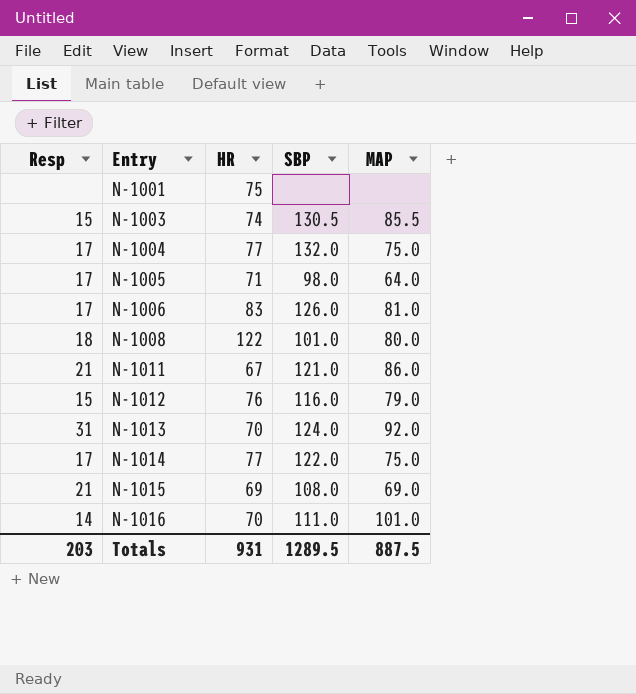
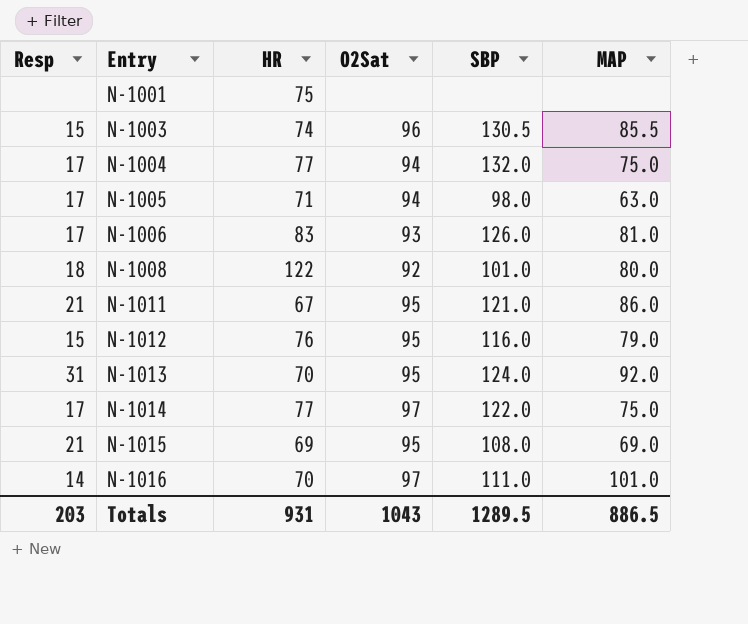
column O2Sat | position: none -> 4
N-1005 | MAP: 64.0 -> 63.0
Totals | MAP: 887.5 -> 886.5

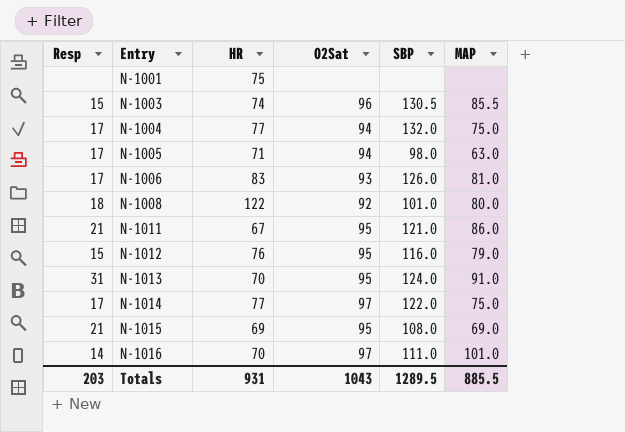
N-1013 | MAP: 92.0 -> 91.0
Totals | MAP: 886.5 -> 885.5

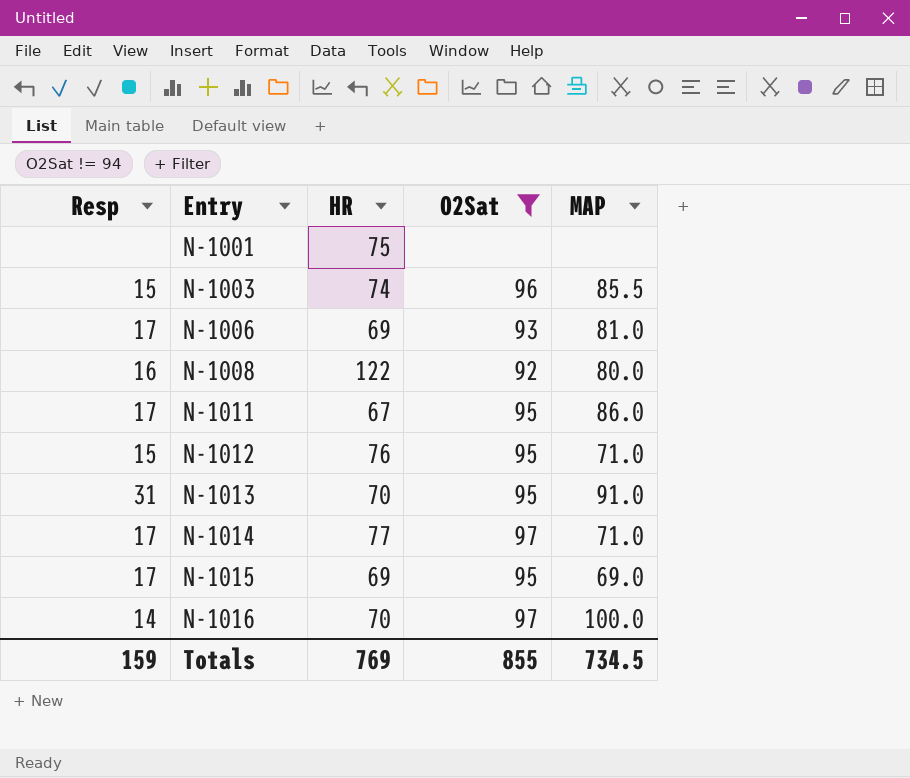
filter: none -> O2Sat != 94
column SBP | position: 5 -> none
N-1006 | HR: 83 -> 69
N-1008 | Resp: 18 -> 16
N-1011 | Resp: 21 -> 17
N-1012 | MAP: 79.0 -> 71.0
N-1014 | MAP: 75.0 -> 71.0
N-1015 | Resp: 21 -> 17
N-1016 | MAP: 101.0 -> 100.0
Totals | Resp: 203 -> 159
Totals | HR: 931 -> 769
Totals | O2Sat: 1043 -> 855
Totals | MAP: 885.5 -> 734.5

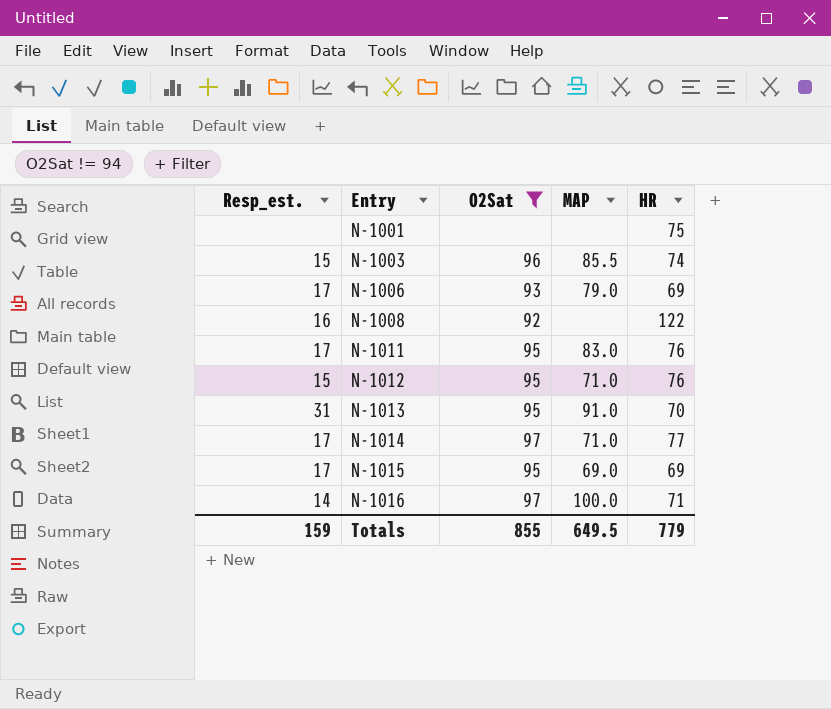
column name: Resp -> Resp_est.
column HR | position: 3 -> 5
N-1006 | MAP: 81.0 -> 79.0
N-1008 | MAP: 80.0 -> none
N-1011 | MAP: 86.0 -> 83.0
N-1011 | HR: 67 -> 76
N-1016 | HR: 70 -> 71
Totals | MAP: 734.5 -> 649.5
Totals | HR: 769 -> 779

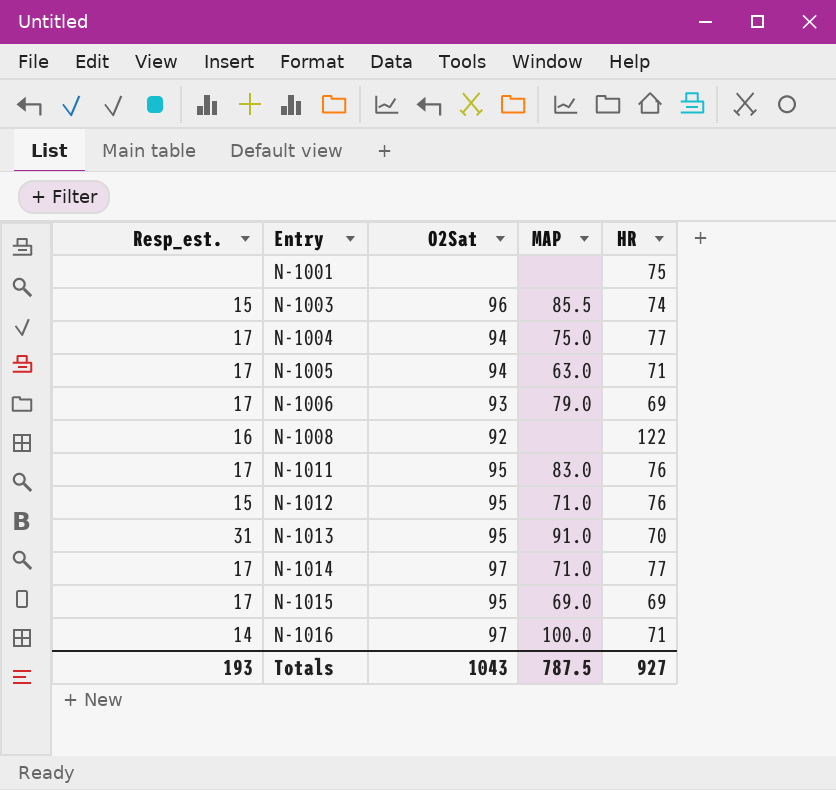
filter: O2Sat != 94 -> none
Totals | Resp_est.: 159 -> 193
Totals | O2Sat: 855 -> 1043
Totals | MAP: 649.5 -> 787.5
Totals | HR: 779 -> 927

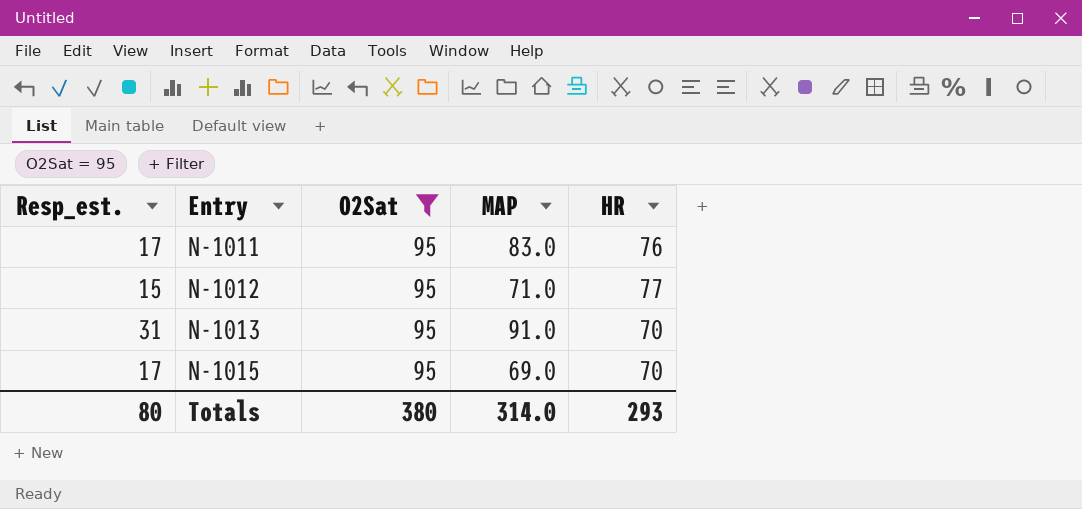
filter: none -> O2Sat = 95
N-1012 | HR: 76 -> 77
N-1015 | HR: 69 -> 70
Totals | Resp_est.: 193 -> 80
Totals | O2Sat: 1043 -> 380
Totals | MAP: 787.5 -> 314.0
Totals | HR: 927 -> 293

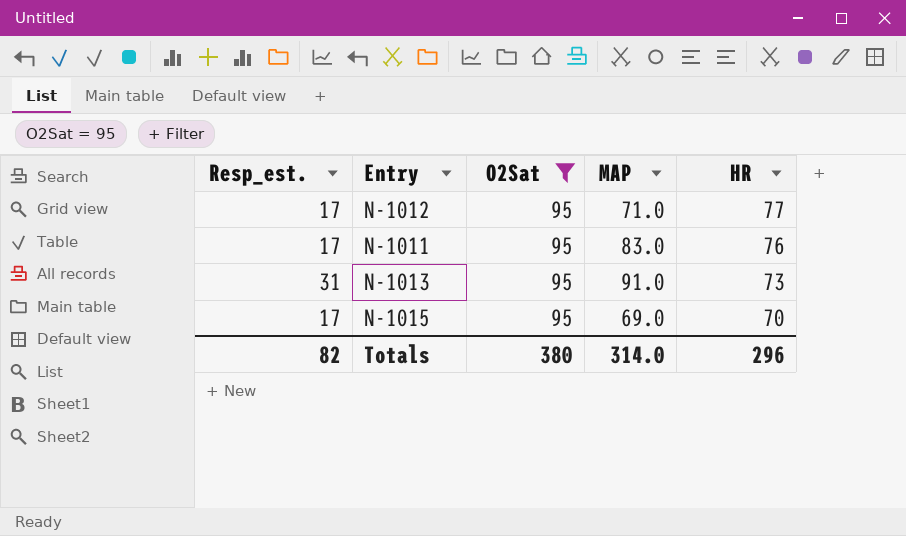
row order: Entry ascending -> HR descending
N-1012 | Resp_est.: 15 -> 17
N-1013 | HR: 70 -> 73
Totals | Resp_est.: 80 -> 82
Totals | HR: 293 -> 296

